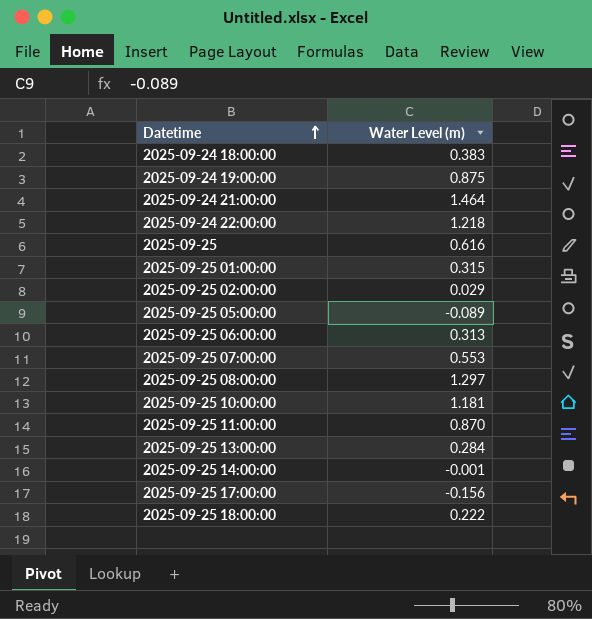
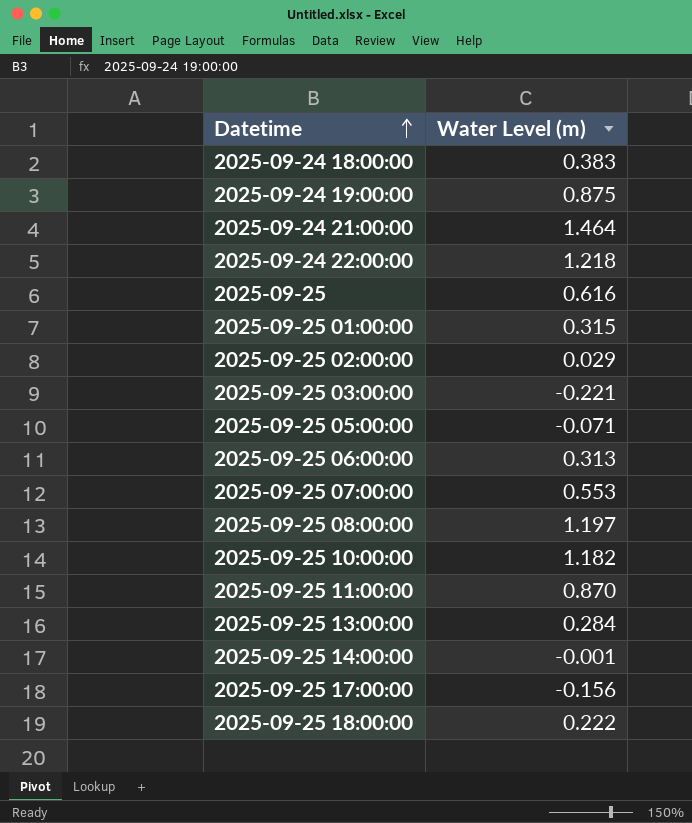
row 2025-09-25 03:00:00: none -> -0.221
2025-09-25 05:00:00 | Water Level (m): -0.089 -> -0.071
2025-09-25 08:00:00 | Water Level (m): 1.297 -> 1.197
2025-09-25 10:00:00 | Water Level (m): 1.181 -> 1.182

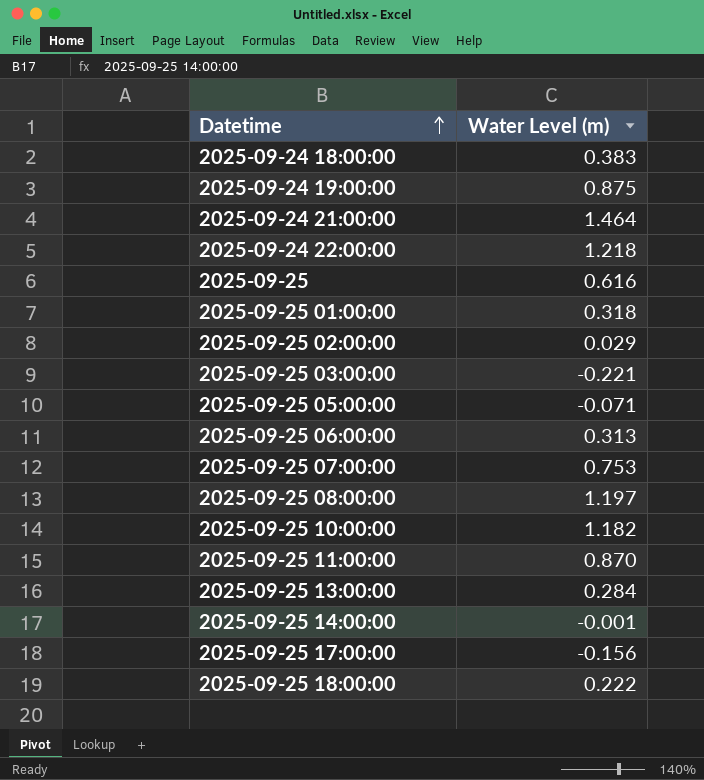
2025-09-25 01:00:00 | Water Level (m): 0.315 -> 0.318
2025-09-25 07:00:00 | Water Level (m): 0.553 -> 0.753

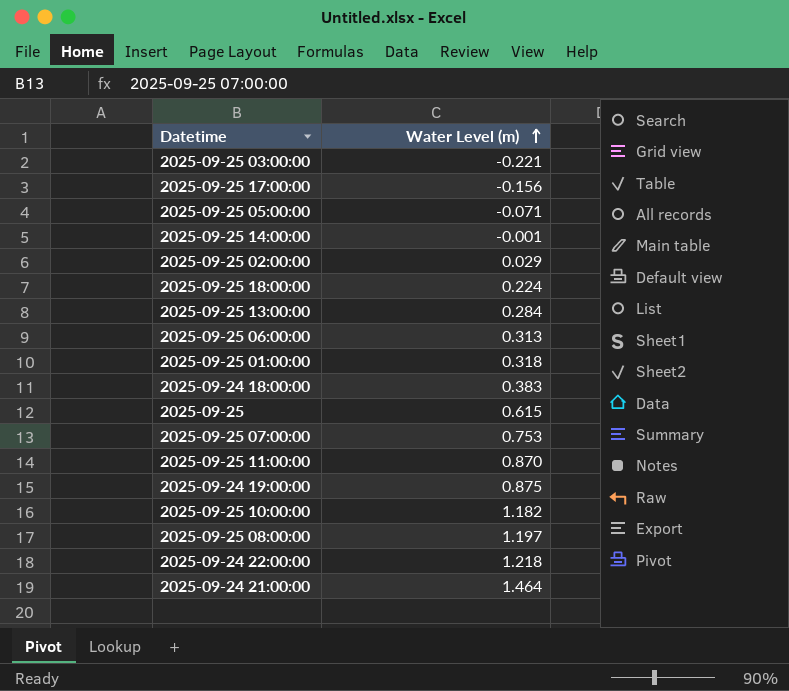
row order: Datetime ascending -> Water Level (m) ascending
2025-09-25 18:00:00 | Water Level (m): 0.222 -> 0.224
2025-09-25 | Water Level (m): 0.616 -> 0.615

